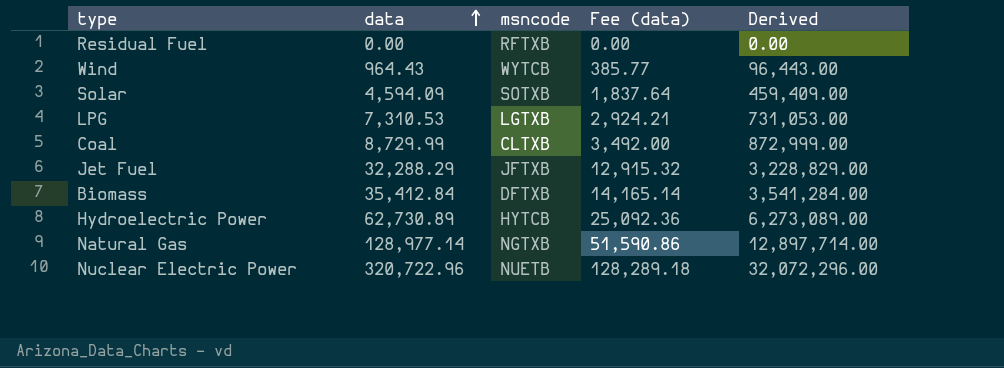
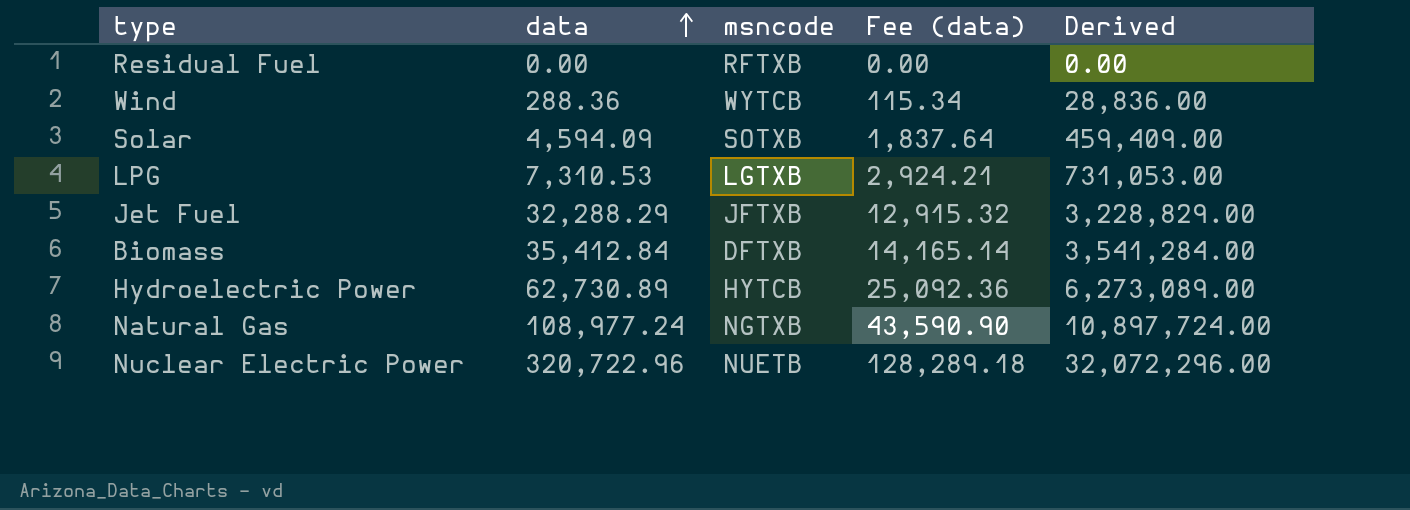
row Coal: 8,729.99 | CLTXB | 3,492.00 | 872,999.00 -> none
Wind | data: 964.43 -> 288.36
Wind | Fee (data): 385.77 -> 115.34
Wind | Derived: 96,443.00 -> 28,836.00
Natural Gas | data: 128,977.14 -> 108,977.24
Natural Gas | Fee (data): 51,590.86 -> 43,590.90
Natural Gas | Derived: 12,897,714.00 -> 10,897,724.00

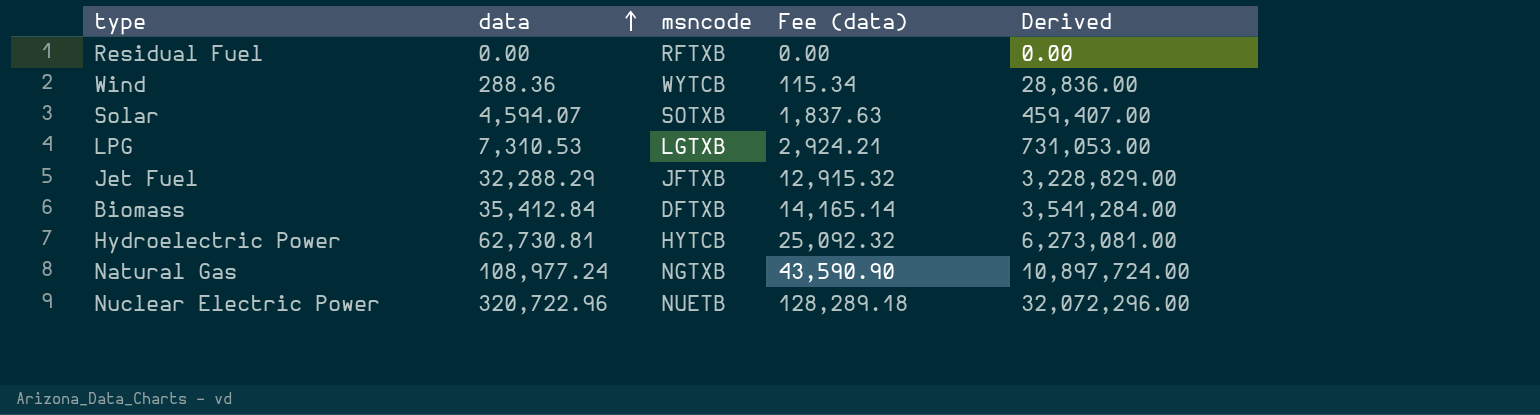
Solar | data: 4,594.09 -> 4,594.07
Solar | Fee (data): 1,837.64 -> 1,837.63
Solar | Derived: 459,409.00 -> 459,407.00
Hydroelectric Power | data: 62,730.89 -> 62,730.81
Hydroelectric Power | Fee (data): 25,092.36 -> 25,092.32
Hydroelectric Power | Derived: 6,273,089.00 -> 6,273,081.00

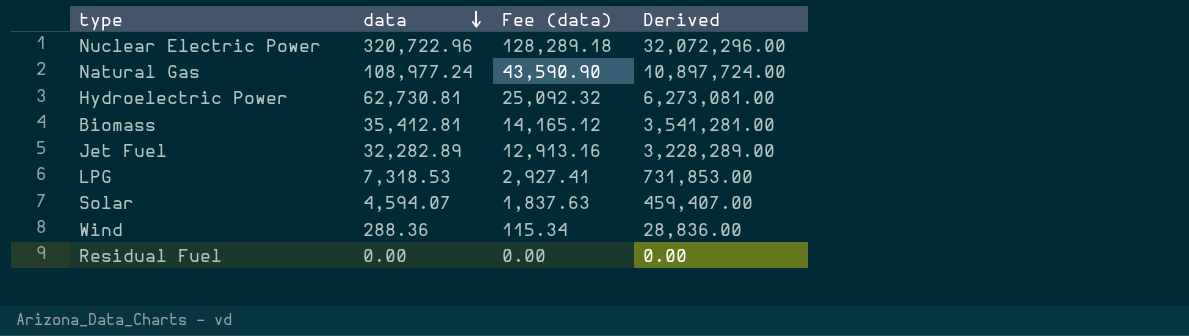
row order: data ascending -> data descending
column msncode | position: 3 -> none
Biomass | data: 35,412.84 -> 35,412.81
Biomass | Fee (data): 14,165.14 -> 14,165.12
Biomass | Derived: 3,541,284.00 -> 3,541,281.00
Jet Fuel | data: 32,288.29 -> 32,282.89
Jet Fuel | Fee (data): 12,915.32 -> 12,913.16
Jet Fuel | Derived: 3,228,829.00 -> 3,228,289.00
LPG | data: 7,310.53 -> 7,318.53
LPG | Fee (data): 2,924.21 -> 2,927.41
LPG | Derived: 731,053.00 -> 731,853.00

